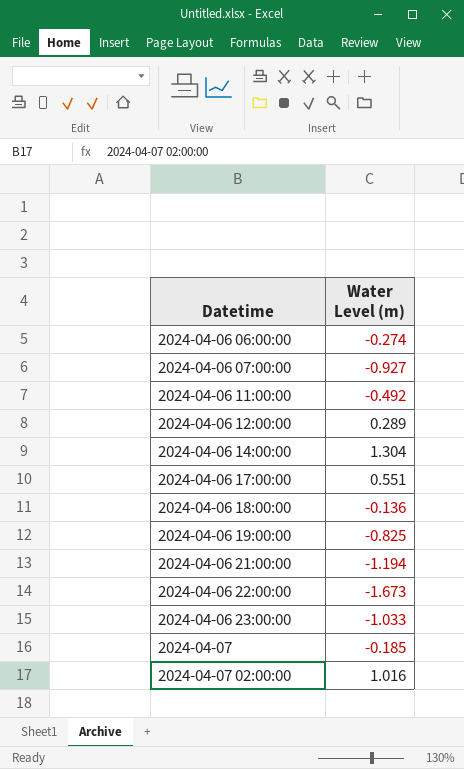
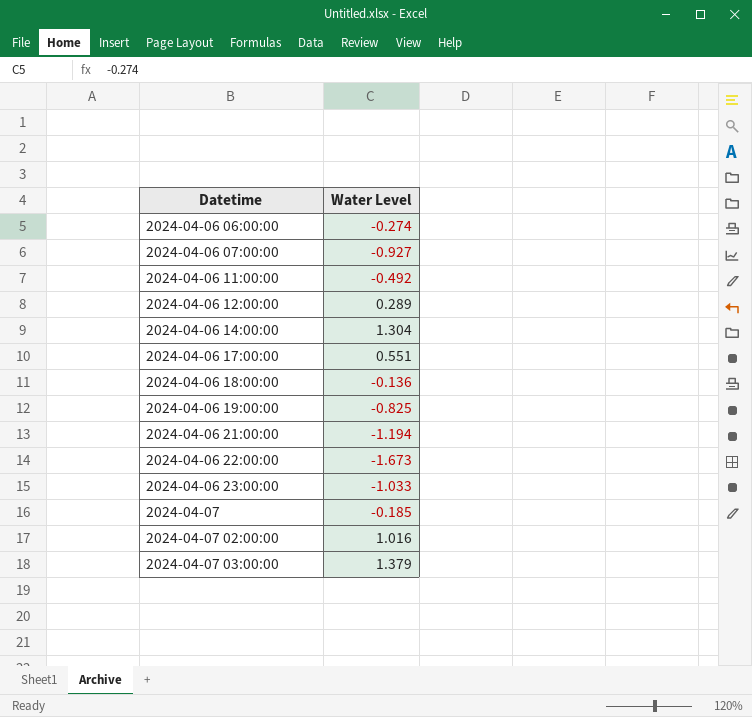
column name: Water Level (m) -> Water Level
row 2024-04-07 03:00:00: none -> 1.379

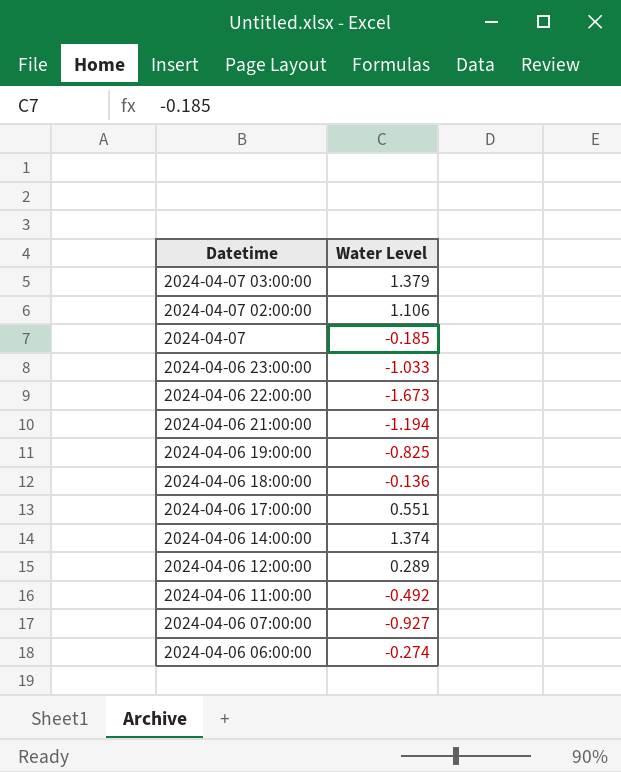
row order: Datetime ascending -> Datetime descending
2024-04-07 02:00:00 | Water Level: 1.016 -> 1.106
2024-04-06 14:00:00 | Water Level: 1.304 -> 1.374

